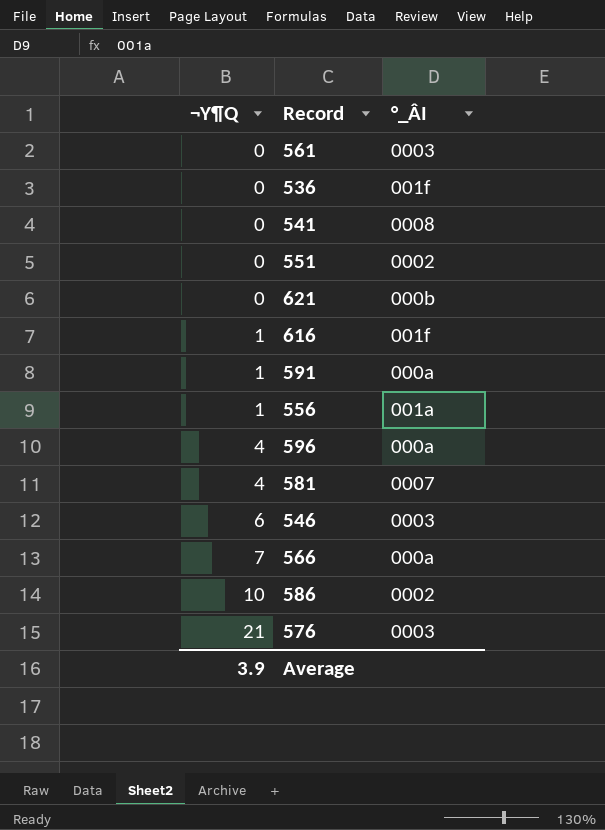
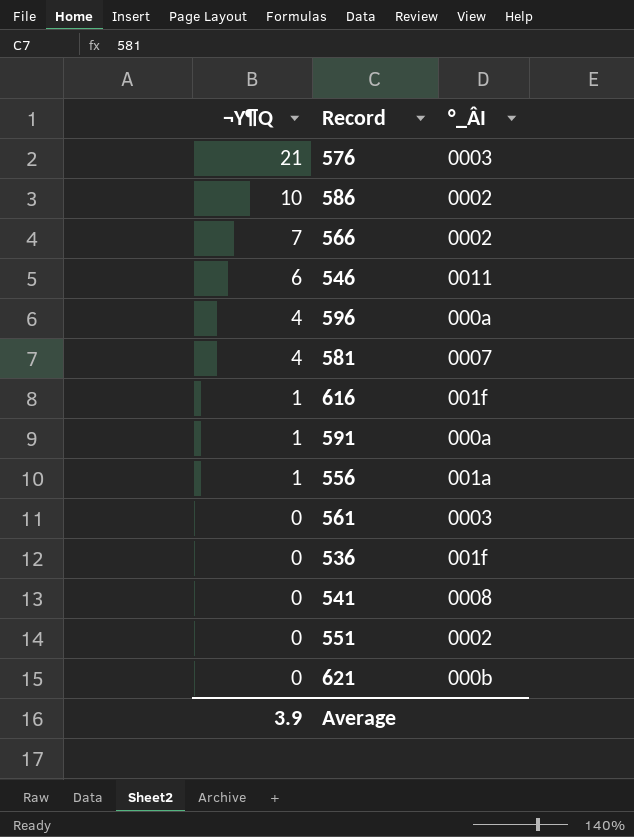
row order: ¬Y¶Q ascending -> ¬Y¶Q descending
566 | °_ÂI: 000a -> 0002
546 | °_ÂI: 0003 -> 0011

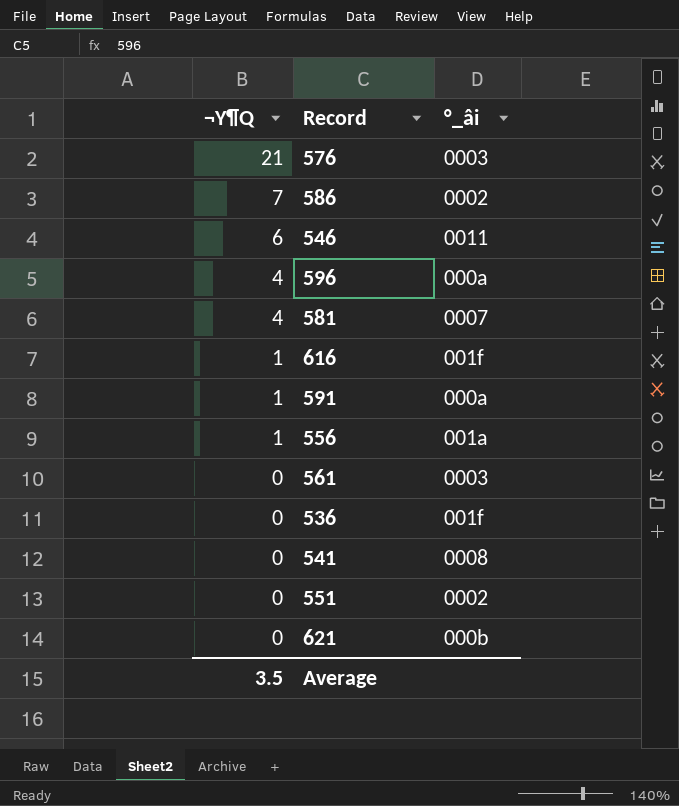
column name: °_ÂI -> °_âi
row 566: 7 | 0002 -> none
586 | ¬Y¶Q: 10 -> 7
Average | ¬Y¶Q: 3.9 -> 3.5

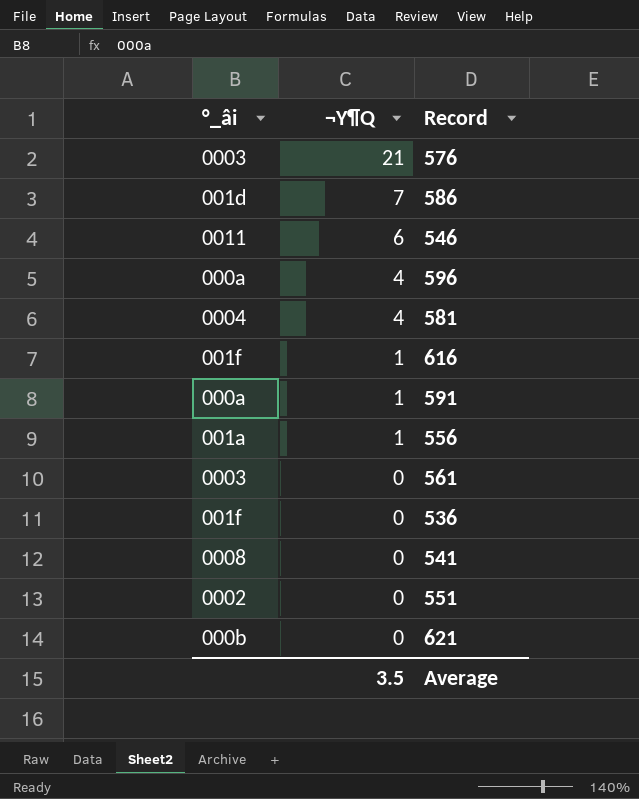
column °_âi | position: 3 -> 1
586 | °_âi: 0002 -> 001d
581 | °_âi: 0007 -> 0004

